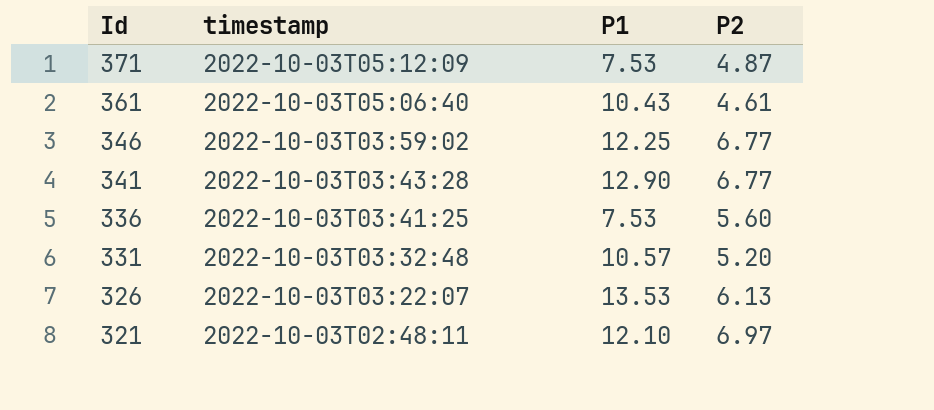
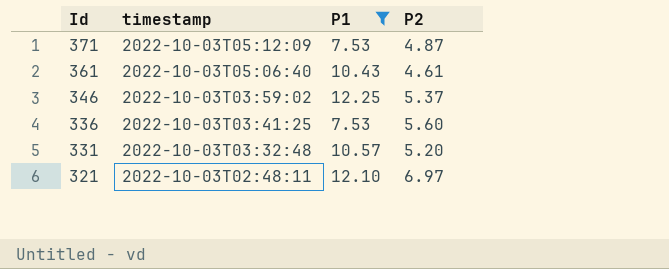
filter: none -> P1 <= 12.25
346 | P2: 6.77 -> 5.37

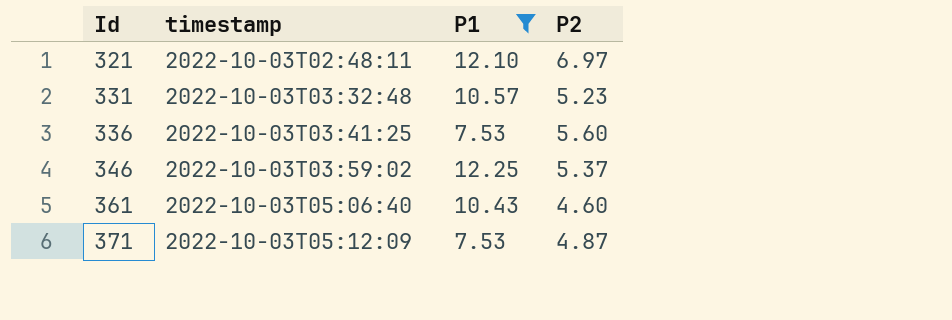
row order: Id descending -> Id ascending
331 | P2: 5.20 -> 5.23
361 | P2: 4.61 -> 4.60

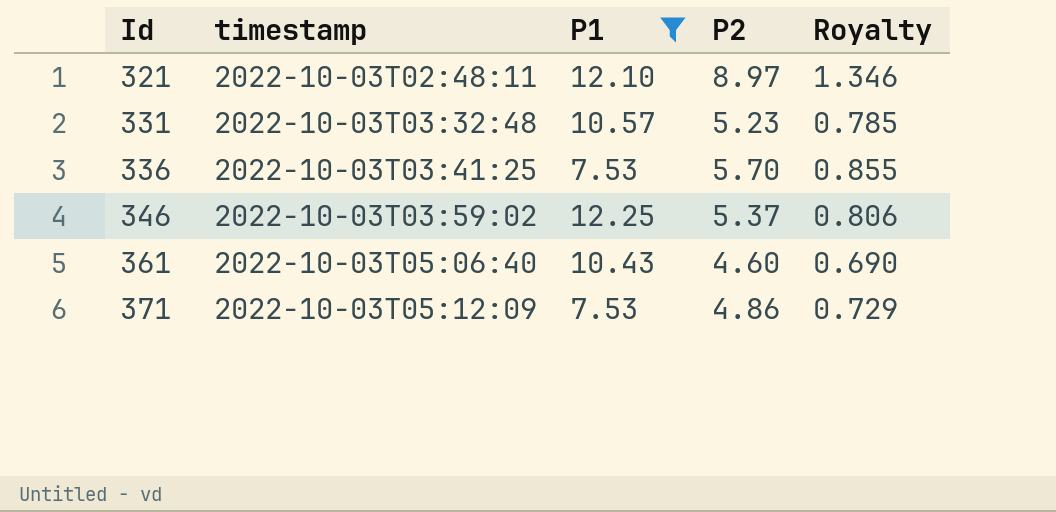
column Royalty | formula: none -> [P2] * 0.15
321 | P2: 6.97 -> 8.97
336 | P2: 5.60 -> 5.70
371 | P2: 4.87 -> 4.86

